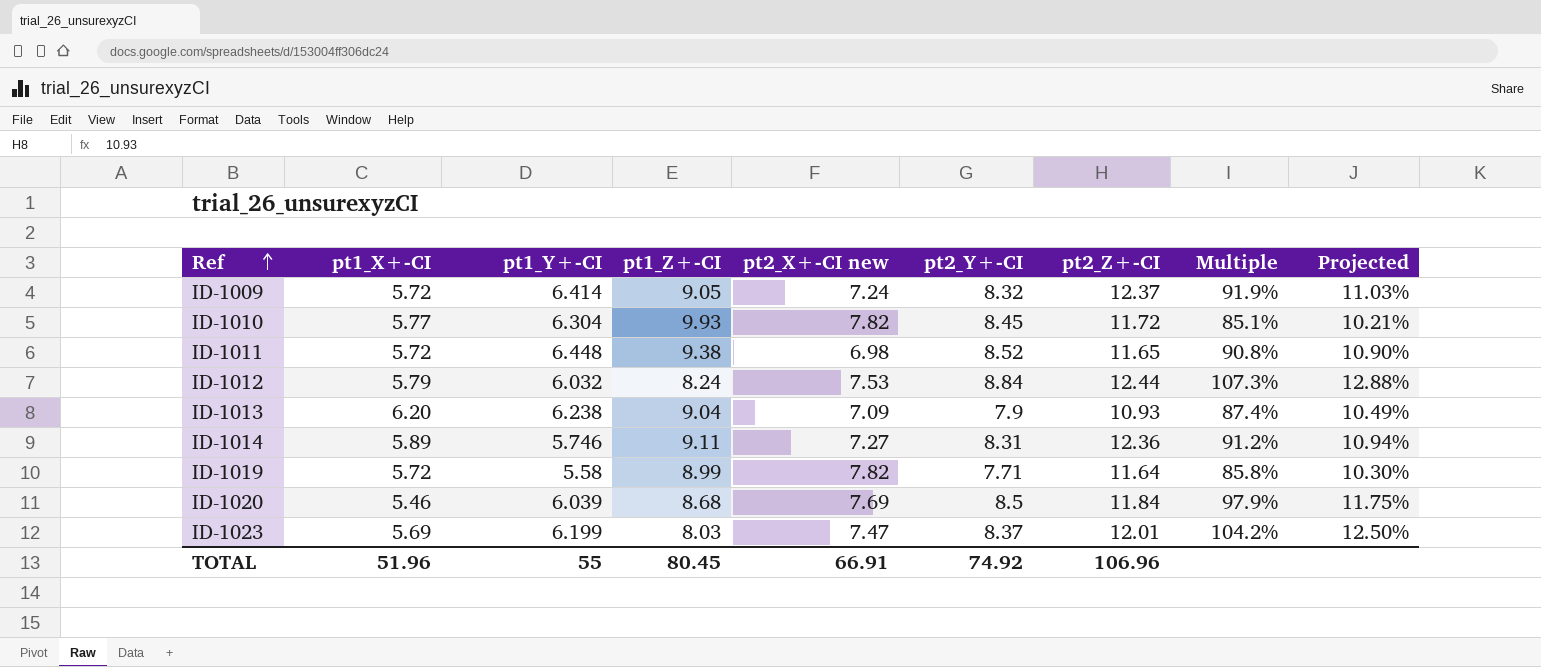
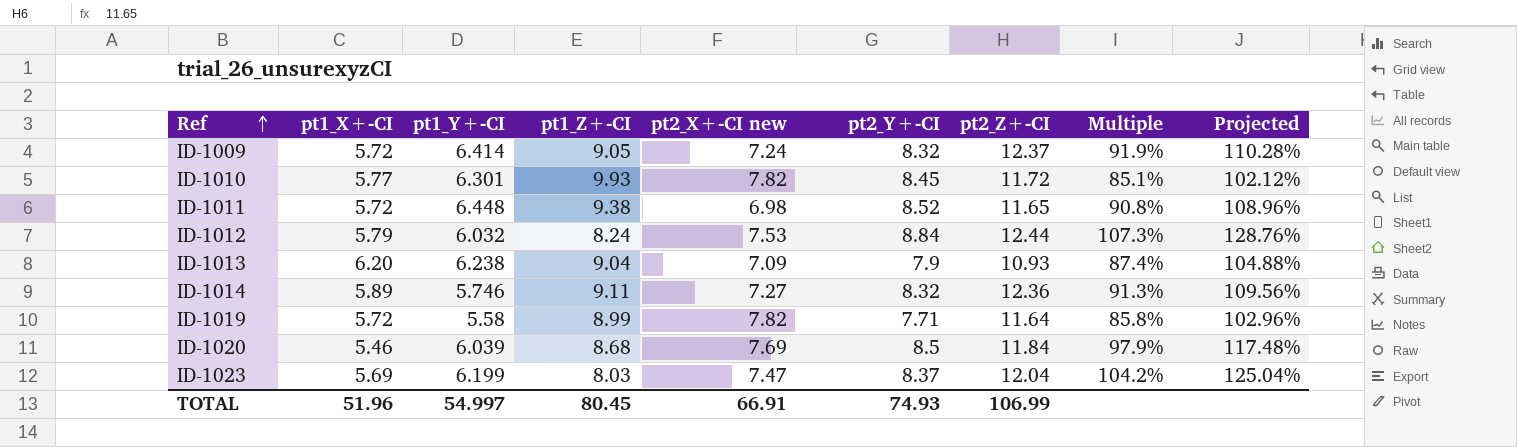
column Projected | formula: [Multiple] * 0.12 -> [Multiple] * 1.2
ID-1010 | pt1_Y+-CI: 6.304 -> 6.301
ID-1014 | pt2_Y+-CI: 8.31 -> 8.32
ID-1014 | Multiple: 91.2% -> 91.3%
ID-1023 | pt2_Z+-CI: 12.01 -> 12.04
TOTAL | pt1_Y+-CI: 55 -> 54.997
TOTAL | pt2_Y+-CI: 74.92 -> 74.93
TOTAL | pt2_Z+-CI: 106.96 -> 106.99

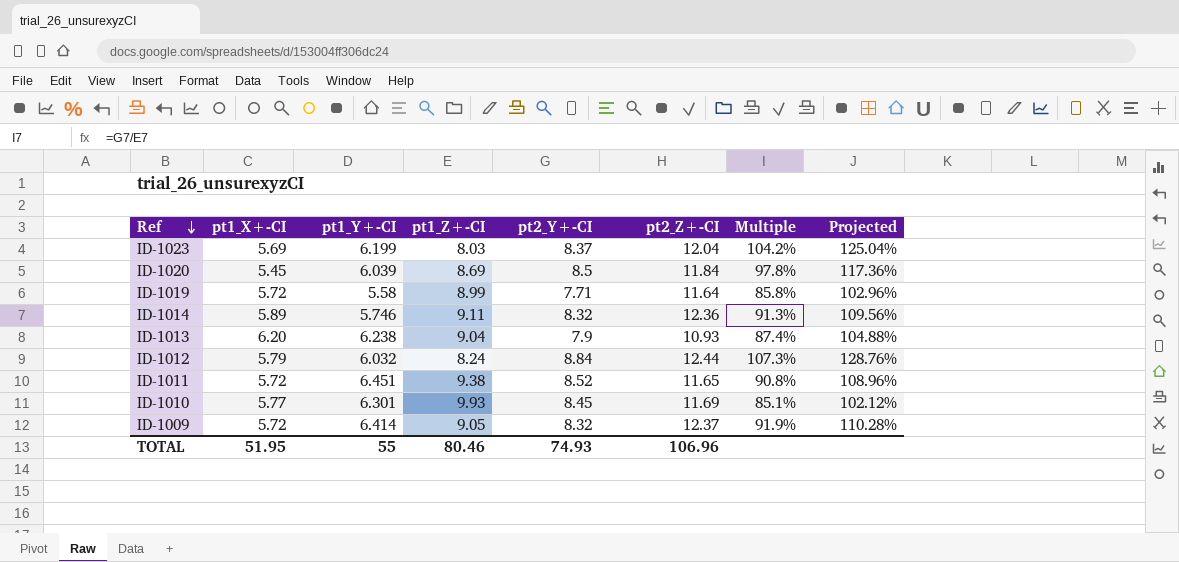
row order: Ref ascending -> Ref descending
column pt2_X+-CI new | position: 5 -> none
ID-1020 | pt1_X+-CI: 5.46 -> 5.45
ID-1020 | pt1_Z+-CI: 8.68 -> 8.69
ID-1020 | Multiple: 97.9% -> 97.8%
ID-1020 | Projected: 117.48% -> 117.36%
ID-1011 | pt1_Y+-CI: 6.448 -> 6.451
ID-1010 | pt2_Z+-CI: 11.72 -> 11.69
TOTAL | pt1_X+-CI: 51.96 -> 51.95
TOTAL | pt1_Y+-CI: 54.997 -> 55
TOTAL | pt1_Z+-CI: 80.45 -> 80.46
TOTAL | pt2_Z+-CI: 106.99 -> 106.96

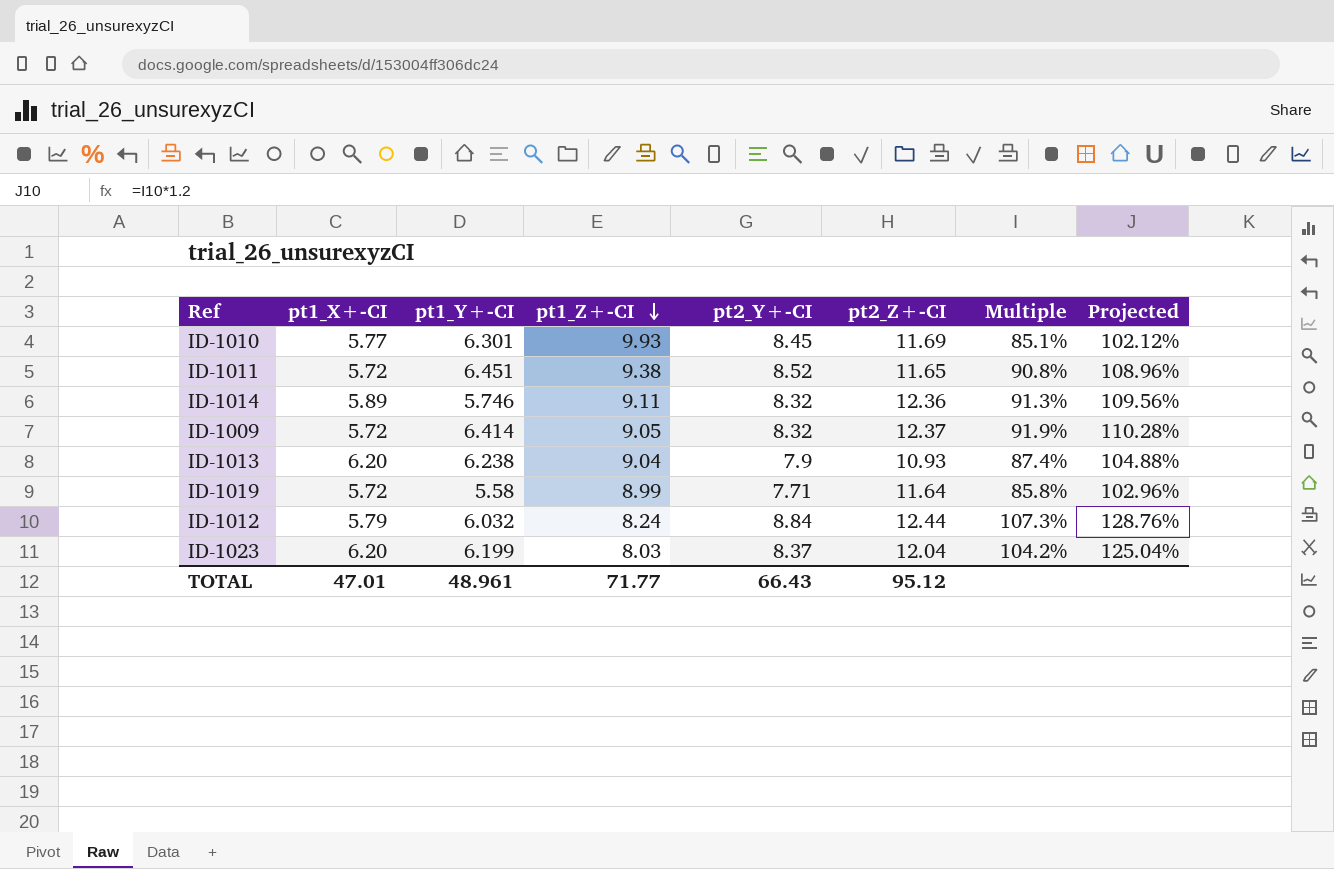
row order: Ref descending -> pt1_Z+-CI descending
row ID-1020: 5.45 | 6.039 | 8.69 | 8.5 | 11.84 | 97.8% | 117.36% -> none
ID-1023 | pt1_X+-CI: 5.69 -> 6.20
TOTAL | pt1_X+-CI: 51.95 -> 47.01
TOTAL | pt1_Y+-CI: 55 -> 48.961
TOTAL | pt1_Z+-CI: 80.46 -> 71.77
TOTAL | pt2_Y+-CI: 74.93 -> 66.43
TOTAL | pt2_Z+-CI: 106.96 -> 95.12

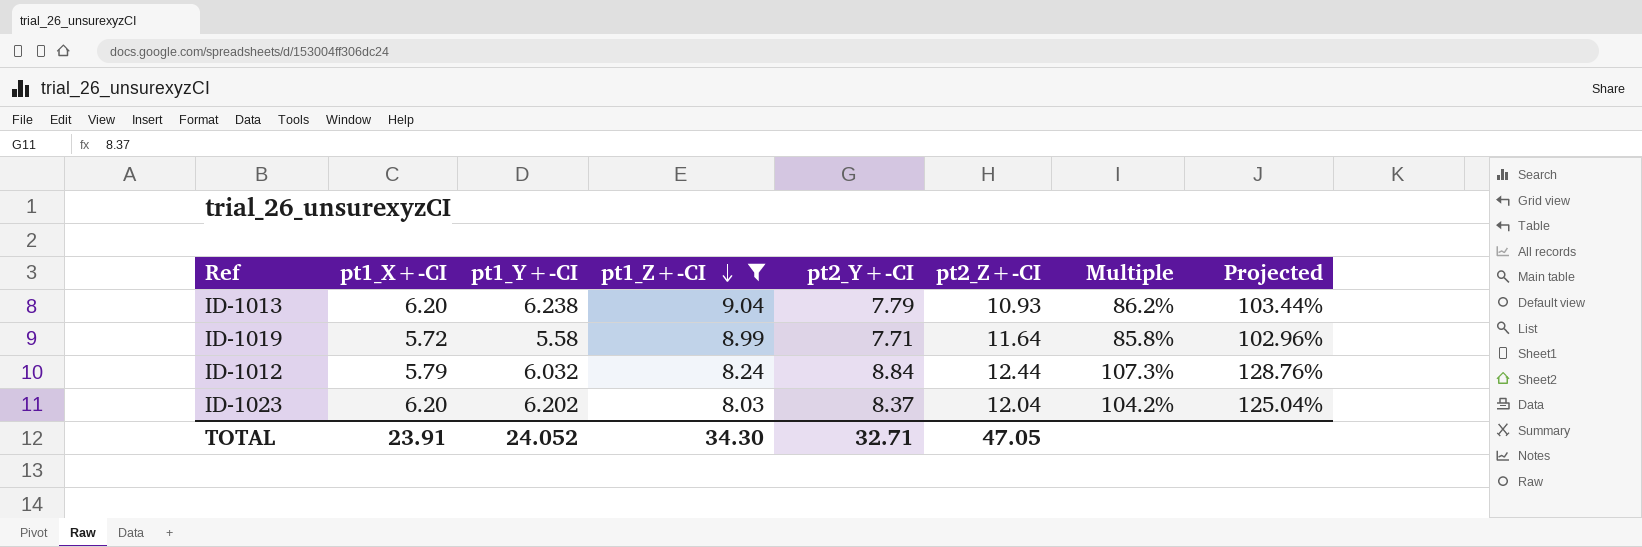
filter: none -> pt1_Z+-CI <= 9.04
ID-1013 | pt2_Y+-CI: 7.9 -> 7.79
ID-1013 | Multiple: 87.4% -> 86.2%
ID-1013 | Projected: 104.88% -> 103.44%
ID-1023 | pt1_Y+-CI: 6.199 -> 6.202
TOTAL | pt1_X+-CI: 47.01 -> 23.91
TOTAL | pt1_Y+-CI: 48.961 -> 24.052
TOTAL | pt1_Z+-CI: 71.77 -> 34.30
TOTAL | pt2_Y+-CI: 66.43 -> 32.71
TOTAL | pt2_Z+-CI: 95.12 -> 47.05

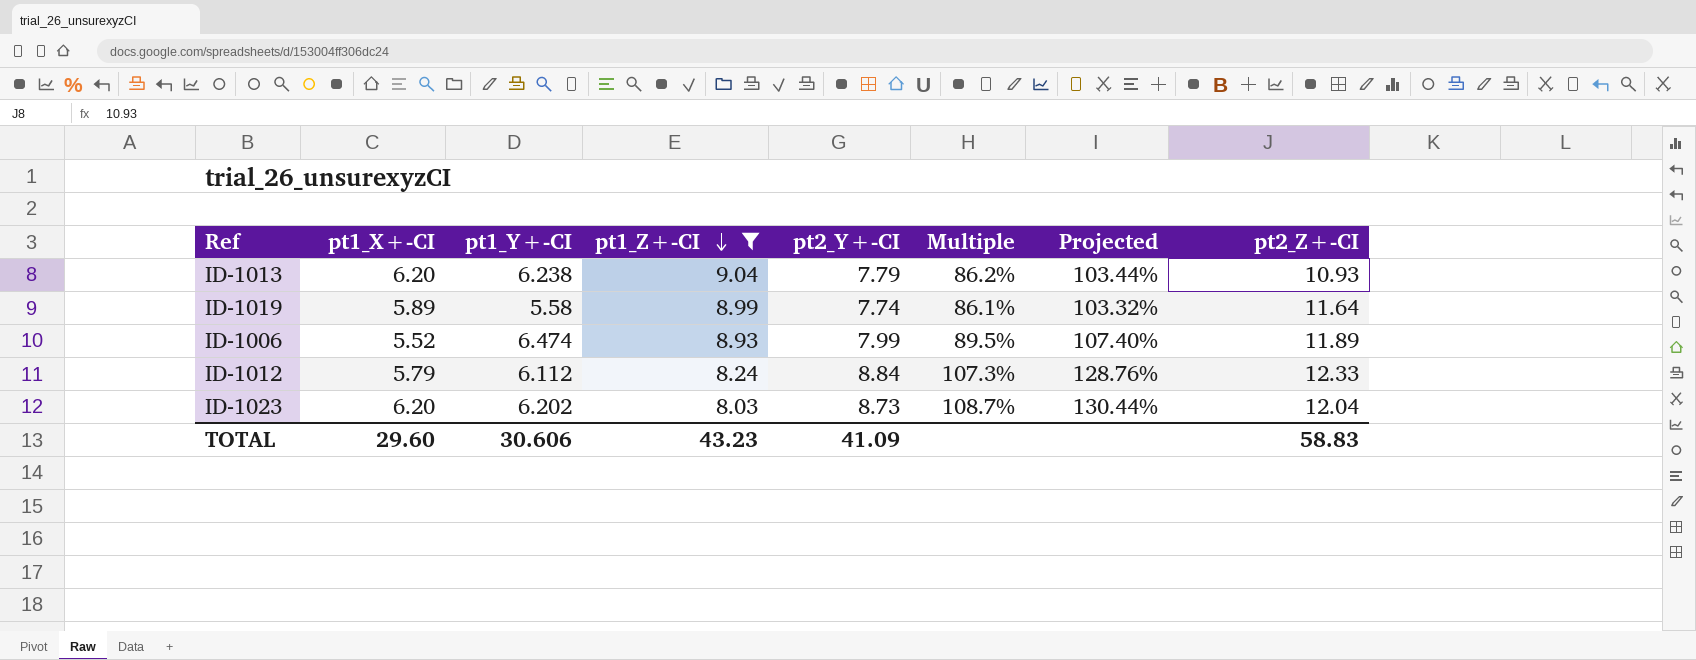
column pt2_Z+-CI | position: 6 -> 8
ID-1019 | pt1_X+-CI: 5.72 -> 5.89
ID-1019 | pt2_Y+-CI: 7.71 -> 7.74
ID-1019 | Multiple: 85.8% -> 86.1%
ID-1019 | Projected: 102.96% -> 103.32%
row ID-1006: none -> 5.52 | 6.474 | 8.93 | 7.99 | 89.5% | 107.40% | 11.89
ID-1012 | pt1_Y+-CI: 6.032 -> 6.112
ID-1012 | pt2_Z+-CI: 12.44 -> 12.33
ID-1023 | pt2_Y+-CI: 8.37 -> 8.73
ID-1023 | Multiple: 104.2% -> 108.7%
ID-1023 | Projected: 125.04% -> 130.44%
TOTAL | pt1_X+-CI: 23.91 -> 29.60
TOTAL | pt1_Y+-CI: 24.052 -> 30.606
TOTAL | pt1_Z+-CI: 34.30 -> 43.23
TOTAL | pt2_Y+-CI: 32.71 -> 41.09
TOTAL | pt2_Z+-CI: 47.05 -> 58.83

